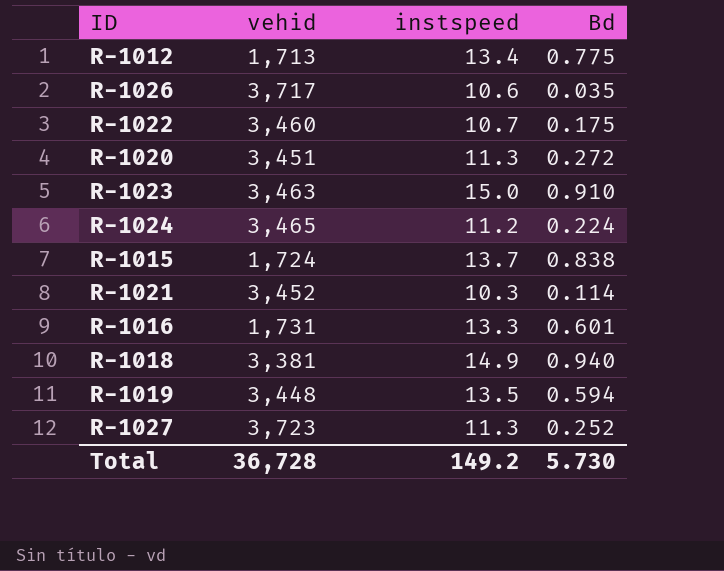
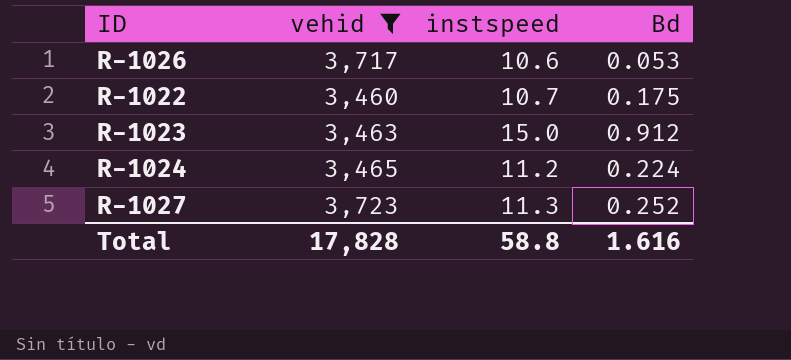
filter: none -> vehid >= 3,460
R-1026 | Bd: 0.035 -> 0.053
R-1023 | Bd: 0.910 -> 0.912
Total | vehid: 36,728 -> 17,828
Total | instspeed: 149.2 -> 58.8
Total | Bd: 5.730 -> 1.616

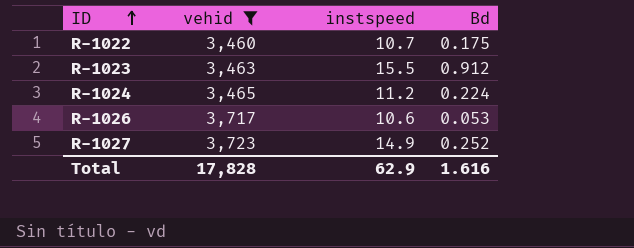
row order: none -> ID ascending
R-1023 | instspeed: 15.0 -> 15.5
R-1027 | instspeed: 11.3 -> 14.9
Total | instspeed: 58.8 -> 62.9

